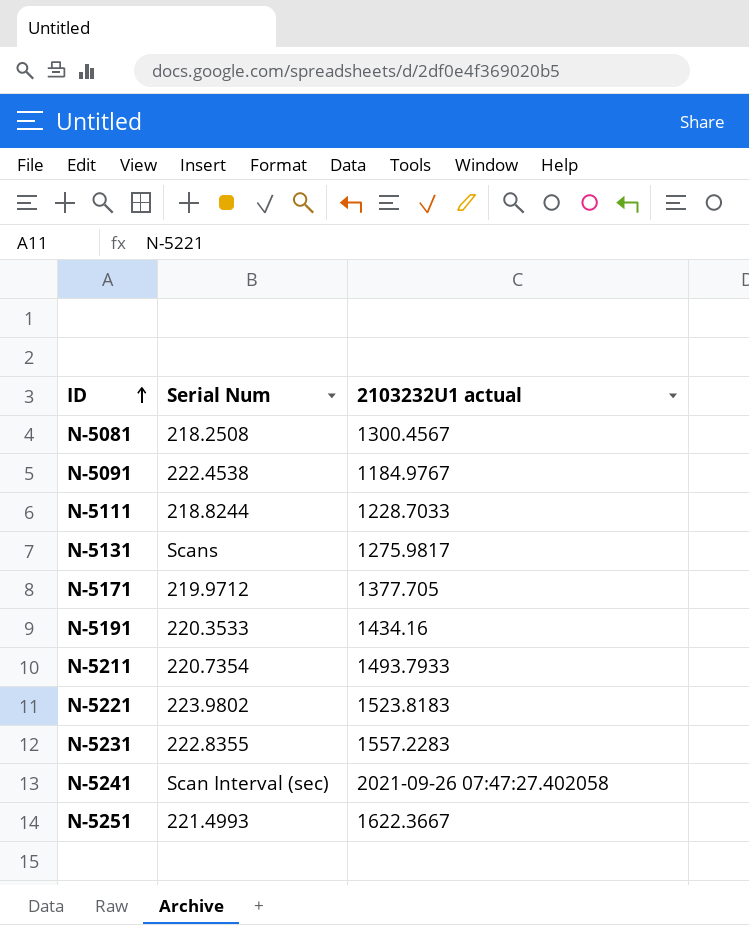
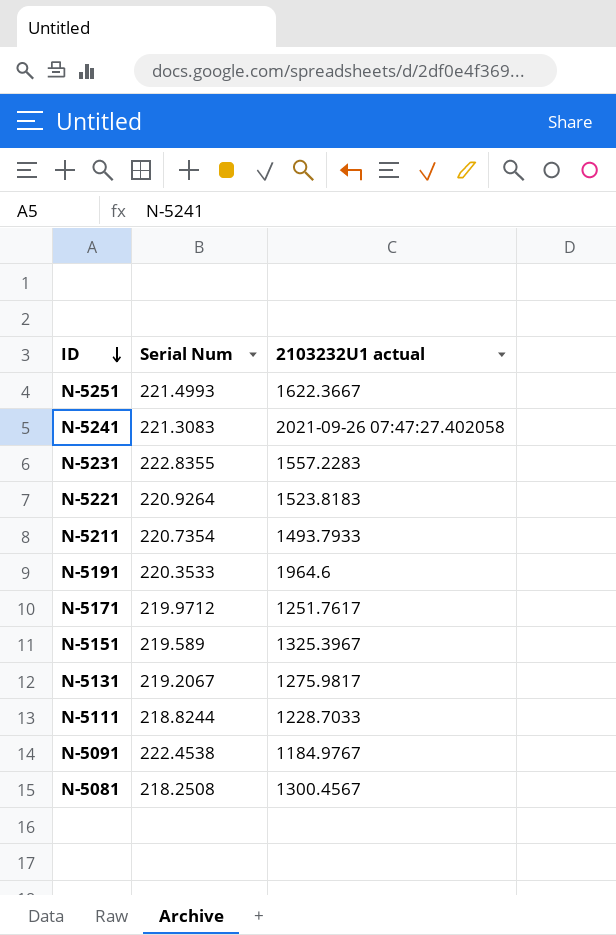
row order: ID ascending -> ID descending
N-5241 | Serial Num: Scan Interval (sec) -> 221.3083
N-5221 | Serial Num: 223.9802 -> 220.9264
N-5191 | 2103232U1 actual: 1434.16 -> 1964.6
N-5171 | 2103232U1 actual: 1377.705 -> 1251.7617
row N-5151: none -> 219.589 | 1325.3967
N-5131 | Serial Num: Scans -> 219.2067

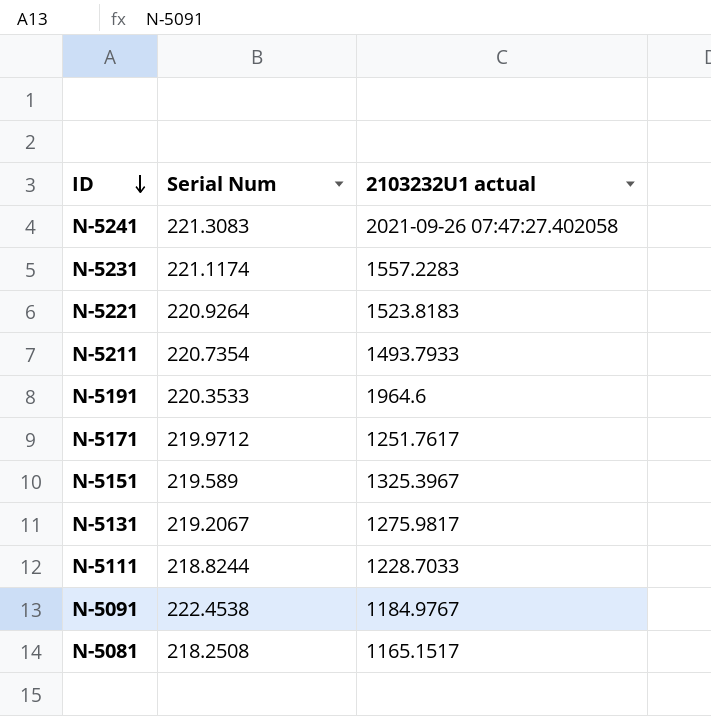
row N-5251: 221.4993 | 1622.3667 -> none
N-5231 | Serial Num: 222.8355 -> 221.1174
N-5081 | 2103232U1 actual: 1300.4567 -> 1165.1517

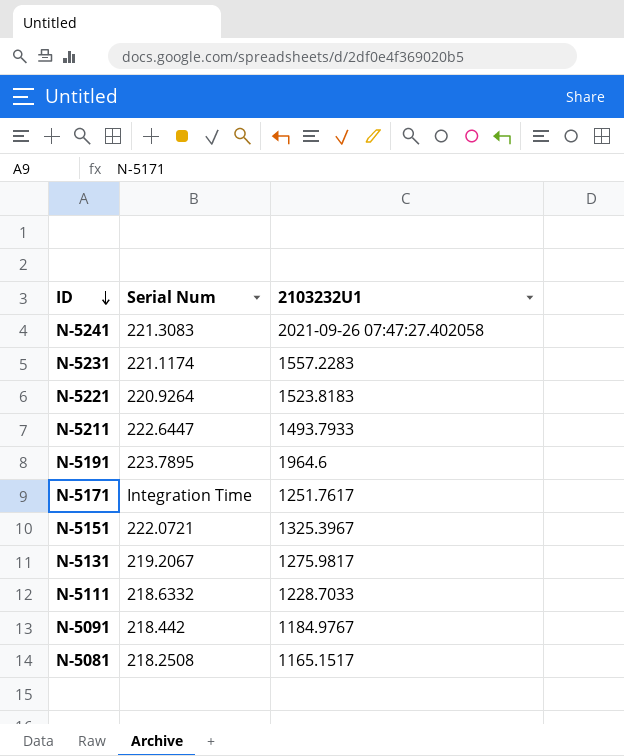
column name: 2103232U1 actual -> 2103232U1
N-5211 | Serial Num: 220.7354 -> 222.6447
N-5191 | Serial Num: 220.3533 -> 223.7895
N-5171 | Serial Num: 219.9712 -> Integration Time
N-5151 | Serial Num: 219.589 -> 222.0721
N-5111 | Serial Num: 218.8244 -> 218.6332
N-5091 | Serial Num: 222.4538 -> 218.442

